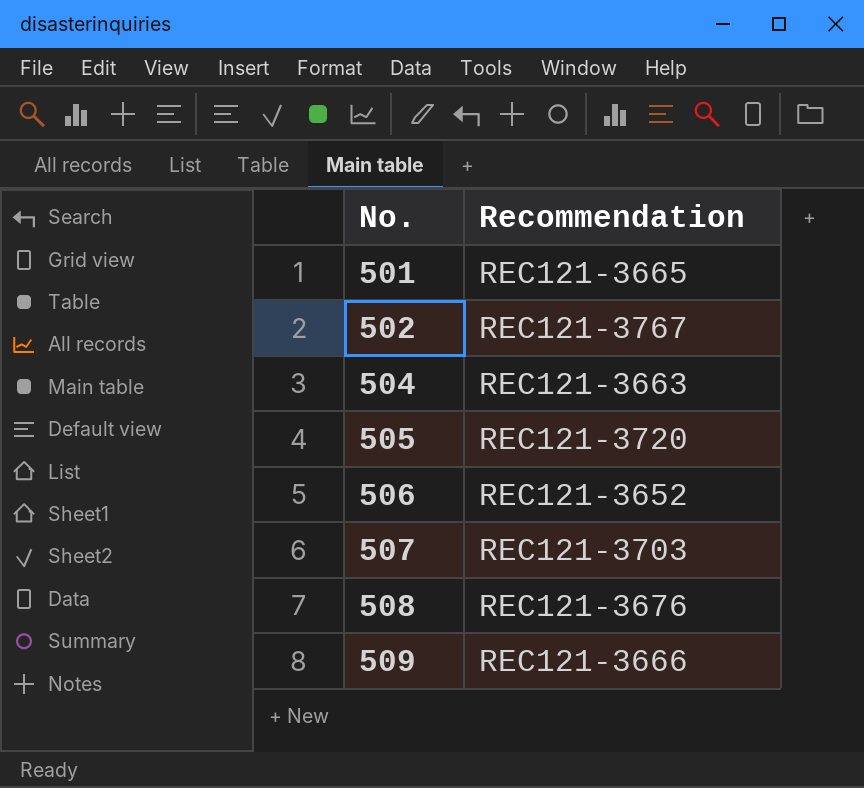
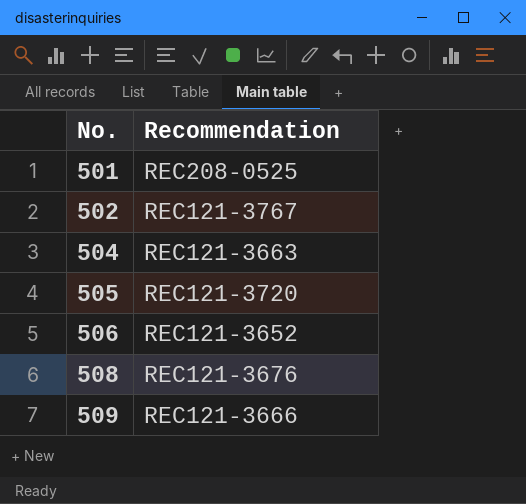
row 507: REC121-3703 -> none
501 | Recommendation: REC121-3665 -> REC208-0525

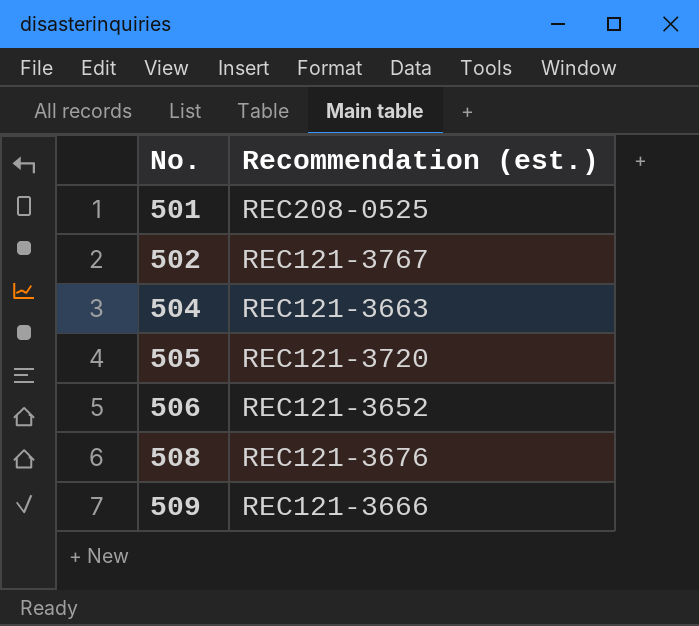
column name: Recommendation -> Recommendation (est.)

